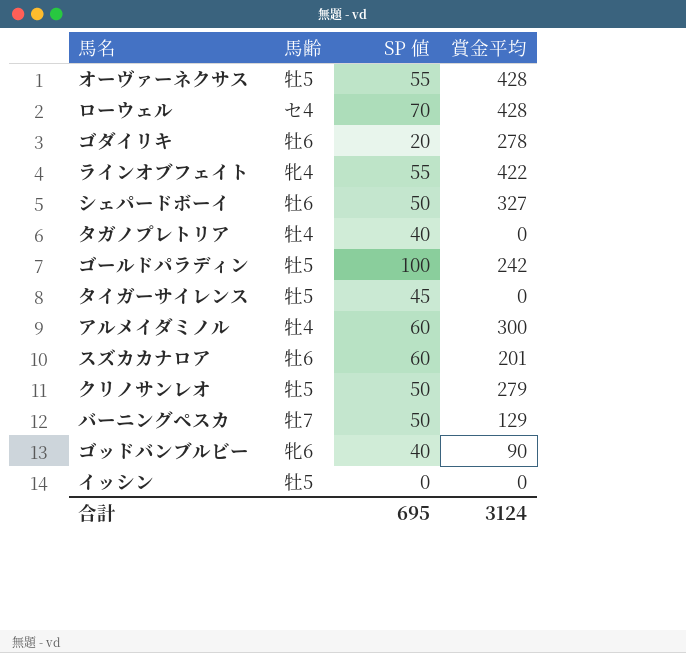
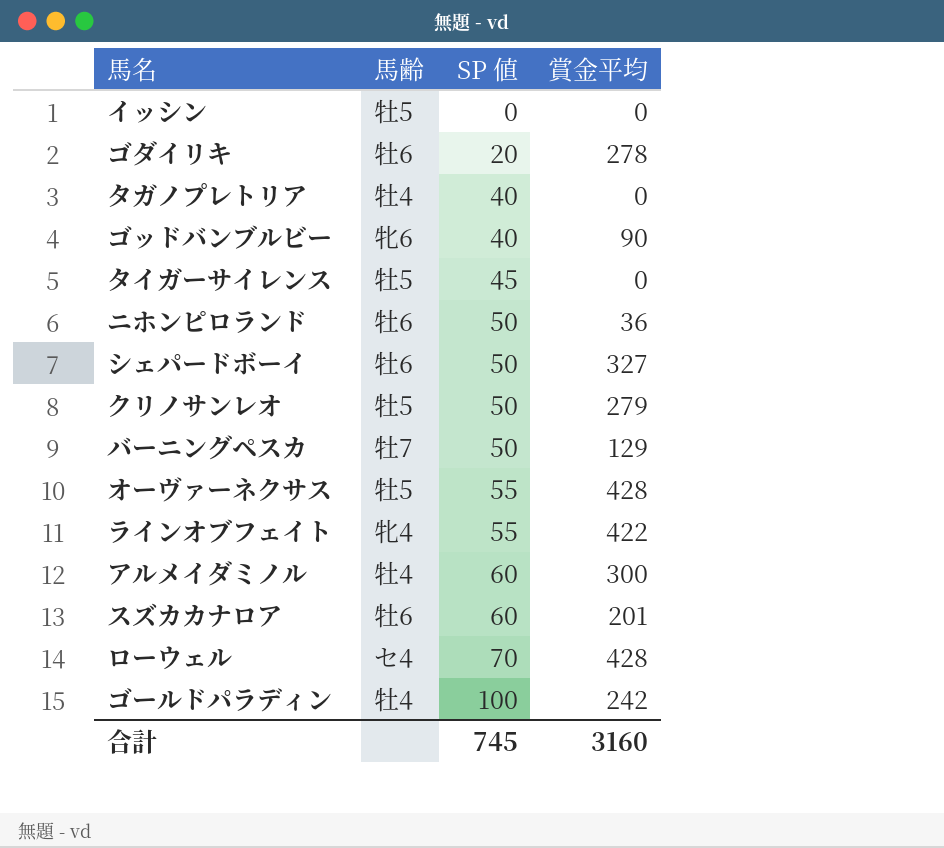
row order: none -> SP 値 ascending
row ニホンピロランド: none -> 牡6 | 50 | 36
ゴールドパラディン | 馬齢: 牡5 -> 牡4
合計 | SP 値: 695 -> 745
合計 | 賞金平均: 3124 -> 3160

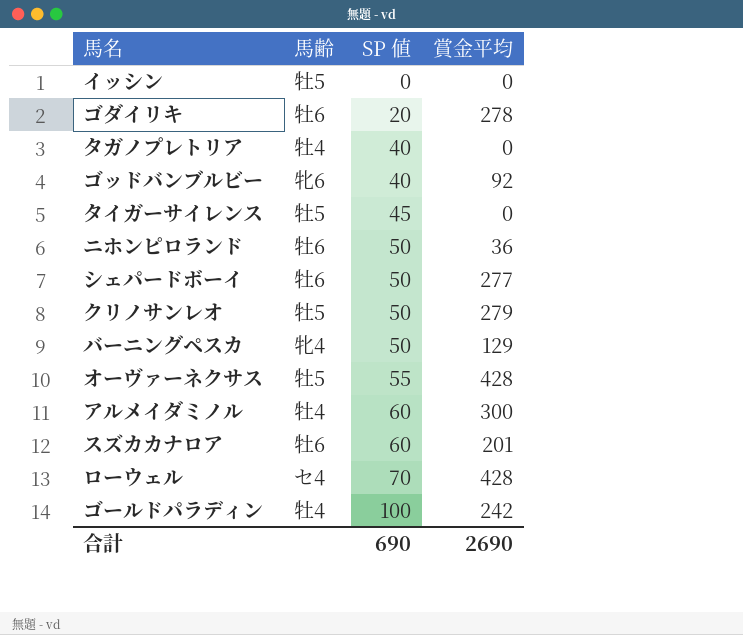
row ラインオブフェイト: 牝4 | 55 | 422 -> none
ゴッドバンブルビー | 賞金平均: 90 -> 92
シェパードボーイ | 賞金平均: 327 -> 277
バーニングペスカ | 馬齢: 牡7 -> 牝4
合計 | SP 値: 745 -> 690
合計 | 賞金平均: 3160 -> 2690

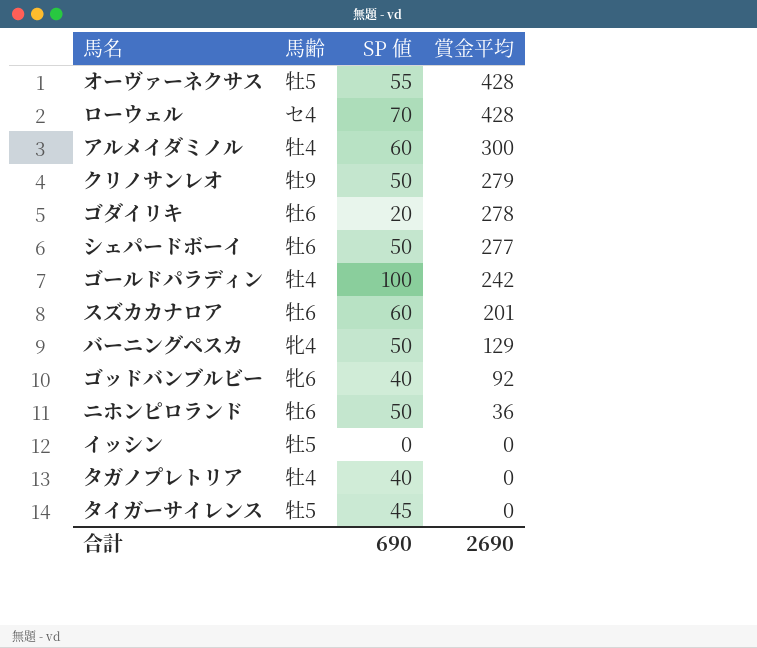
row order: SP 値 ascending -> 賞金平均 descending
クリノサンレオ | 馬齢: 牡5 -> 牡9

